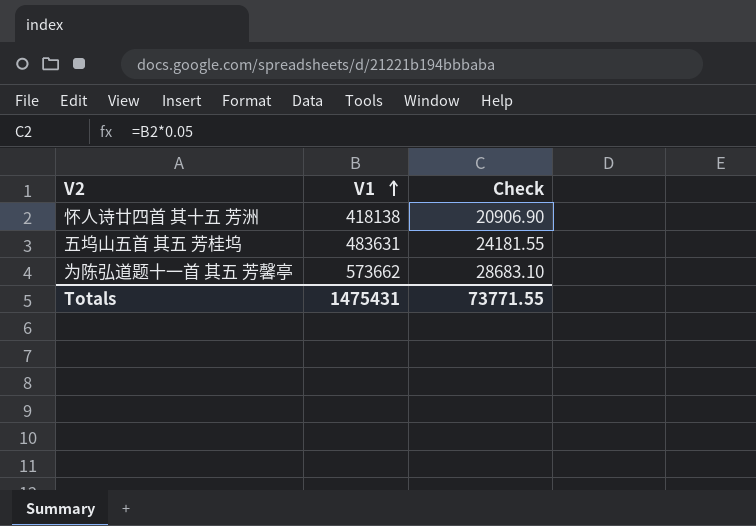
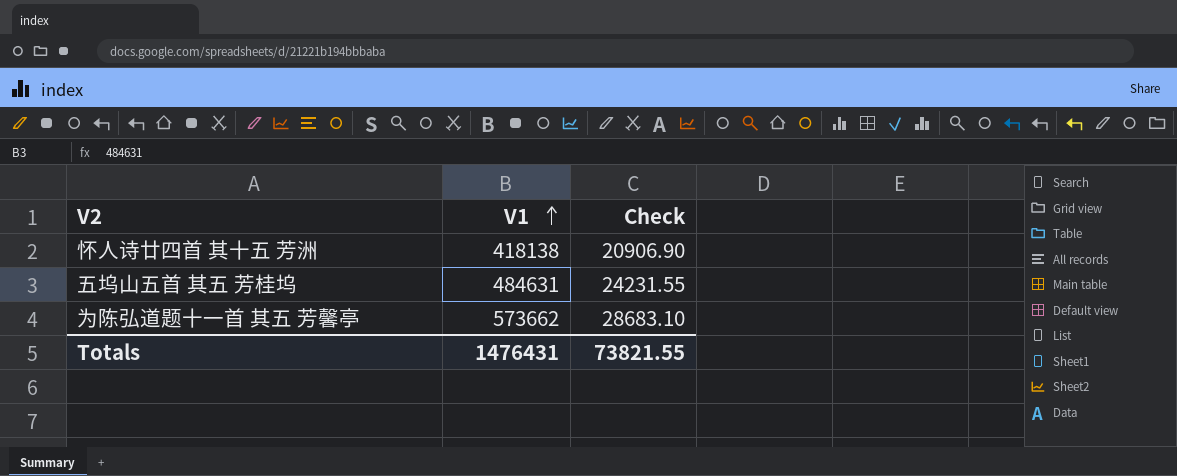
五坞山五首 其五 芳桂坞 | V1: 483631 -> 484631
五坞山五首 其五 芳桂坞 | Check: 24181.55 -> 24231.55
Totals | V1: 1475431 -> 1476431
Totals | Check: 73771.55 -> 73821.55

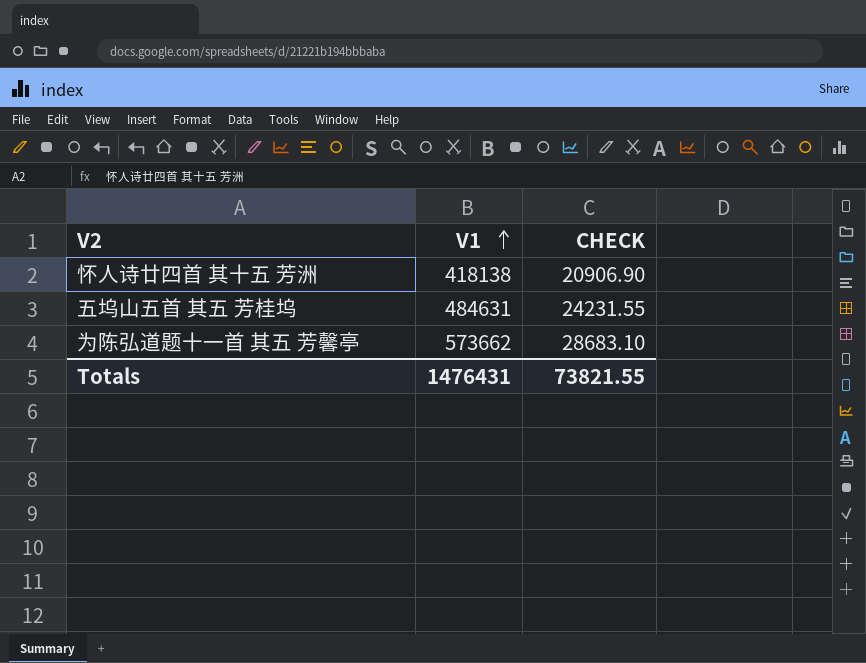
column name: Check -> CHECK

